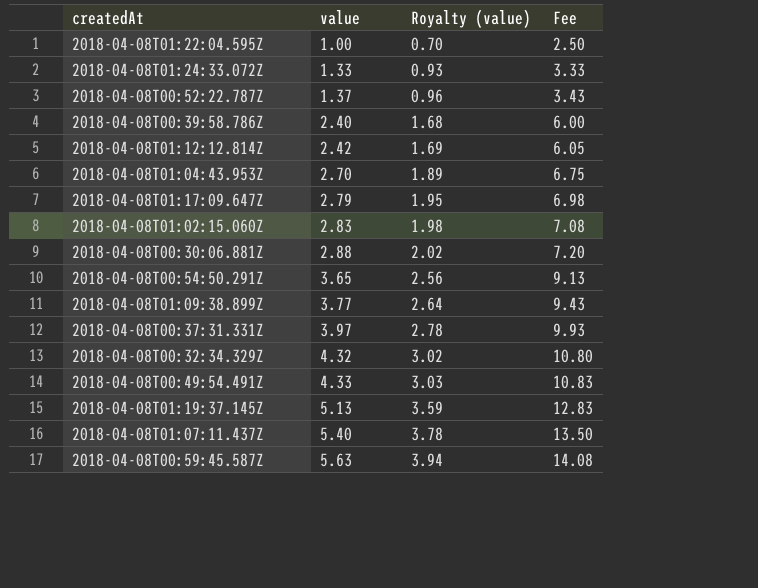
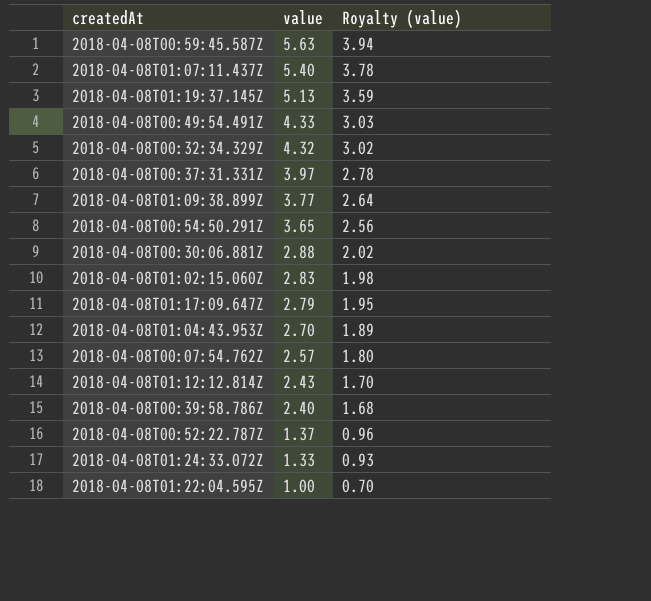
row order: value ascending -> value descending
column Fee | formula: [value] * 2.5 -> none
row 2018-04-08T00:07:54.762Z: none -> 2.57 | 1.80
2018-04-08T01:12:12.814Z | value: 2.42 -> 2.43
2018-04-08T01:12:12.814Z | Royalty (value): 1.69 -> 1.70

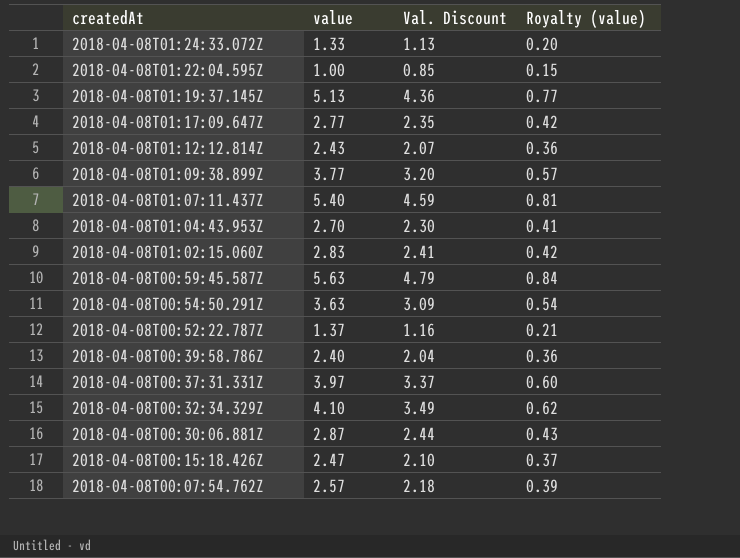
row order: value descending -> createdAt descending
column Val. Discount | formula: none -> [value] * 0.85
column Royalty (value) | formula: [value] * 0.7 -> [value] * 0.15
row 2018-04-08T00:49:54.491Z: 4.33 | 3.03 -> none
2018-04-08T01:17:09.647Z | value: 2.79 -> 2.77
2018-04-08T00:54:50.291Z | value: 3.65 -> 3.63
2018-04-08T00:32:34.329Z | value: 4.32 -> 4.10
2018-04-08T00:30:06.881Z | value: 2.88 -> 2.87
row 2018-04-08T00:15:18.426Z: none -> 2.47 | 2.10 | 0.37

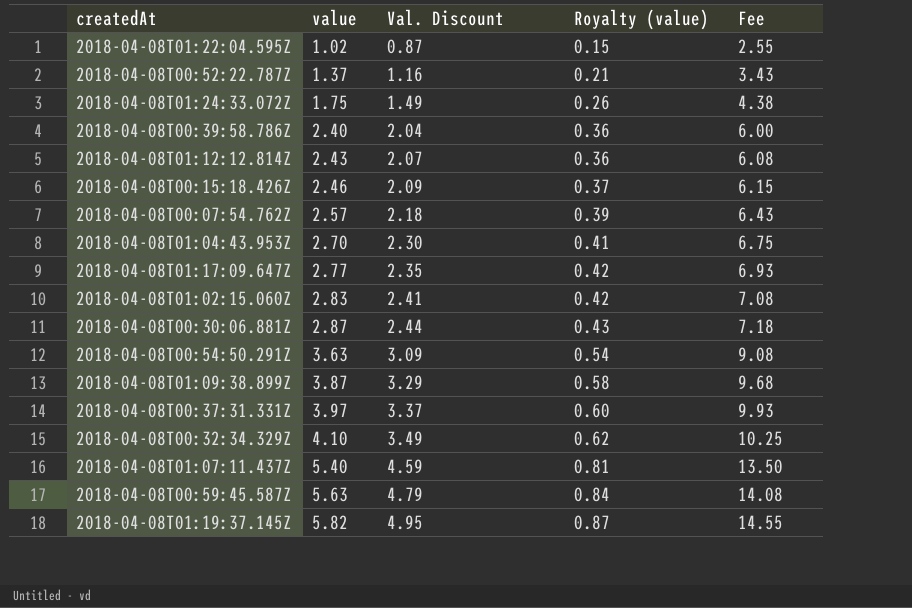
row order: createdAt descending -> value ascending
column Fee | formula: none -> [value] * 2.5
2018-04-08T01:22:04.595Z | value: 1.00 -> 1.02
2018-04-08T01:22:04.595Z | Val. Discount: 0.85 -> 0.87
2018-04-08T01:24:33.072Z | value: 1.33 -> 1.75
2018-04-08T01:24:33.072Z | Val. Discount: 1.13 -> 1.49
2018-04-08T01:24:33.072Z | Royalty (value): 0.20 -> 0.26
2018-04-08T00:15:18.426Z | value: 2.47 -> 2.46
2018-04-08T00:15:18.426Z | Val. Discount: 2.10 -> 2.09
2018-04-08T01:09:38.899Z | value: 3.77 -> 3.87
2018-04-08T01:09:38.899Z | Val. Discount: 3.20 -> 3.29
2018-04-08T01:09:38.899Z | Royalty (value): 0.57 -> 0.58
2018-04-08T01:19:37.145Z | value: 5.13 -> 5.82
2018-04-08T01:19:37.145Z | Val. Discount: 4.36 -> 4.95
2018-04-08T01:19:37.145Z | Royalty (value): 0.77 -> 0.87

